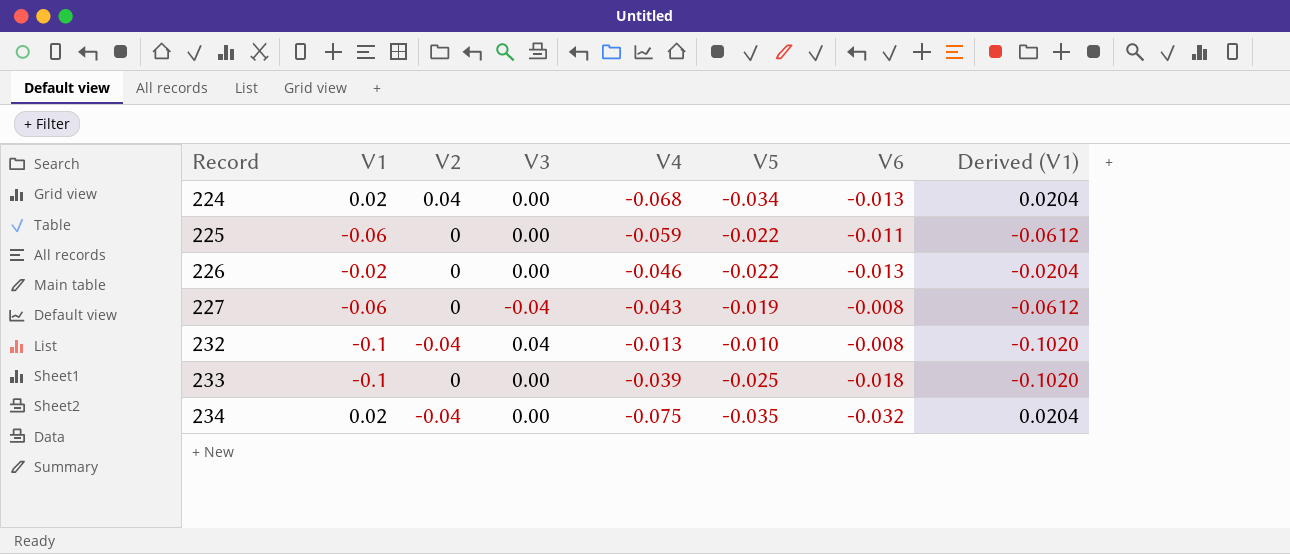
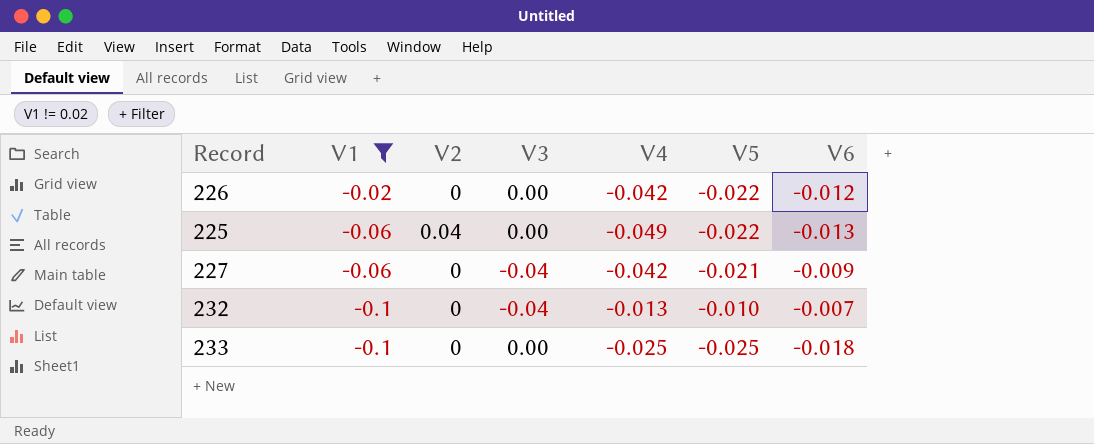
filter: none -> V1 != 0.02
row order: Record ascending -> V1 descending
column Derived (V1) | formula: [V1] * 1.02 -> none
226 | V4: -0.046 -> -0.042
226 | V6: -0.013 -> -0.012
225 | V2: 0 -> 0.04
225 | V4: -0.059 -> -0.049
225 | V6: -0.011 -> -0.013
227 | V4: -0.043 -> -0.042
227 | V5: -0.019 -> -0.021
227 | V6: -0.008 -> -0.009
232 | V2: -0.04 -> 0
232 | V3: 0.04 -> -0.04
232 | V6: -0.008 -> -0.007
233 | V4: -0.039 -> -0.025

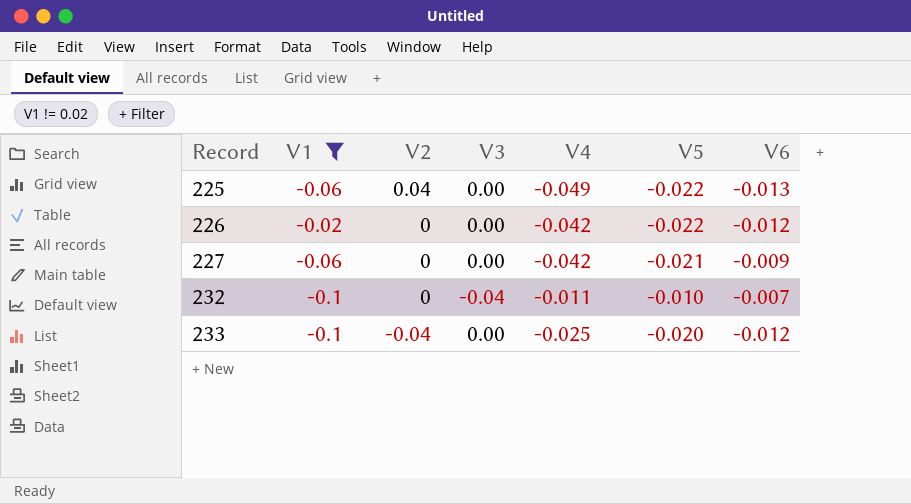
row order: V1 descending -> Record ascending
227 | V3: -0.04 -> 0.00
232 | V4: -0.013 -> -0.011
233 | V2: 0 -> -0.04
233 | V5: -0.025 -> -0.020
233 | V6: -0.018 -> -0.012

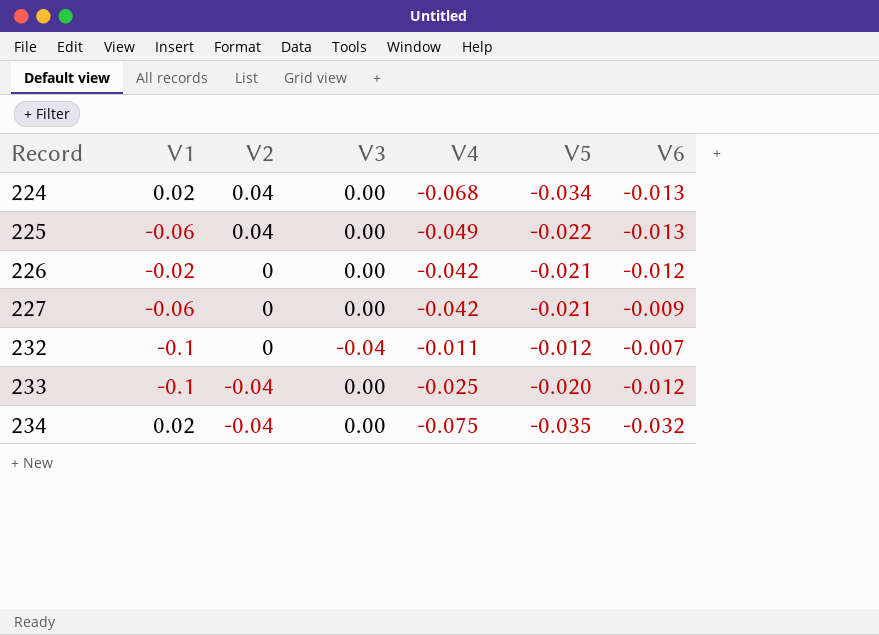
filter: V1 != 0.02 -> none
226 | V5: -0.022 -> -0.021
232 | V5: -0.010 -> -0.012

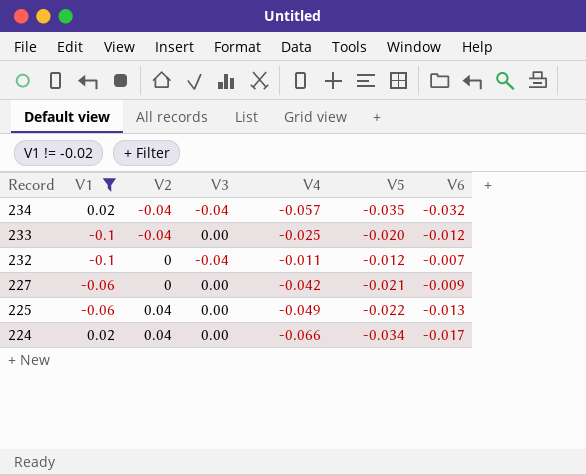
filter: none -> V1 != -0.02
row order: Record ascending -> Record descending
234 | V3: 0.00 -> -0.04
234 | V4: -0.075 -> -0.057
224 | V4: -0.068 -> -0.066
224 | V6: -0.013 -> -0.017

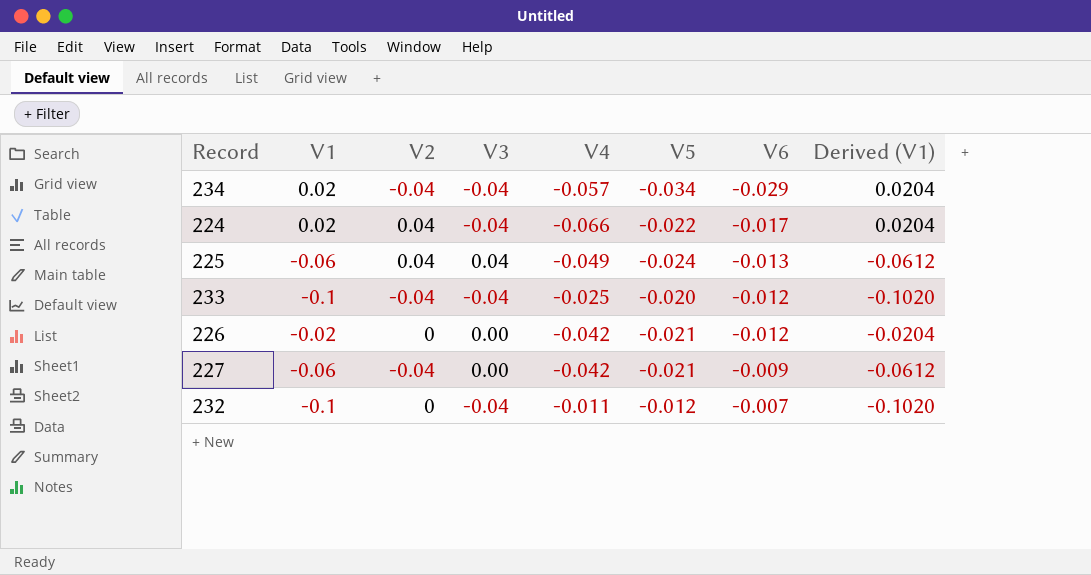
filter: V1 != -0.02 -> none
row order: Record descending -> V6 ascending
column Derived (V1) | formula: none -> [V1] * 1.02
234 | V5: -0.035 -> -0.034
234 | V6: -0.032 -> -0.029
224 | V3: 0.00 -> -0.04
224 | V5: -0.034 -> -0.022
225 | V3: 0.00 -> 0.04
225 | V5: -0.022 -> -0.024
233 | V3: 0.00 -> -0.04
227 | V2: 0 -> -0.04

